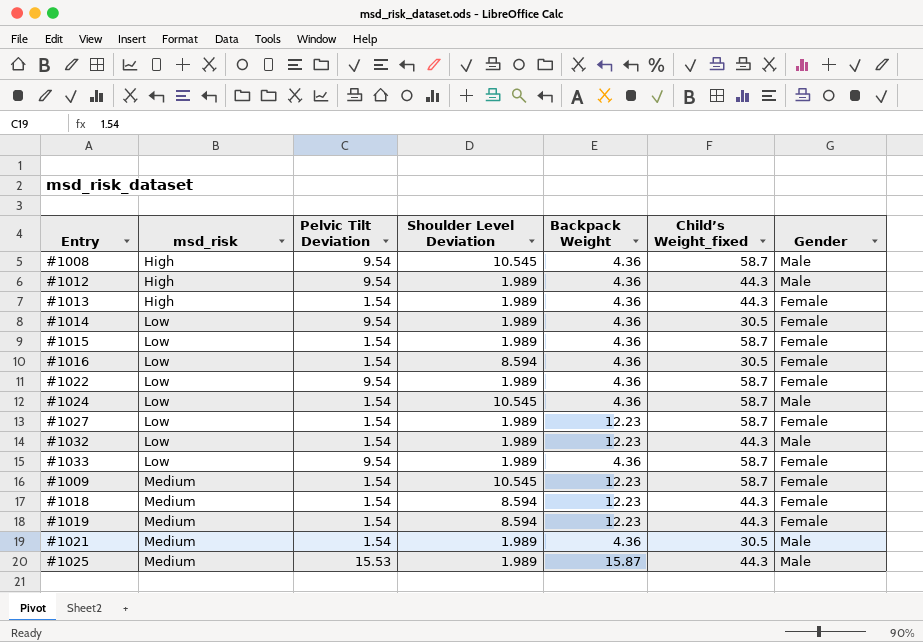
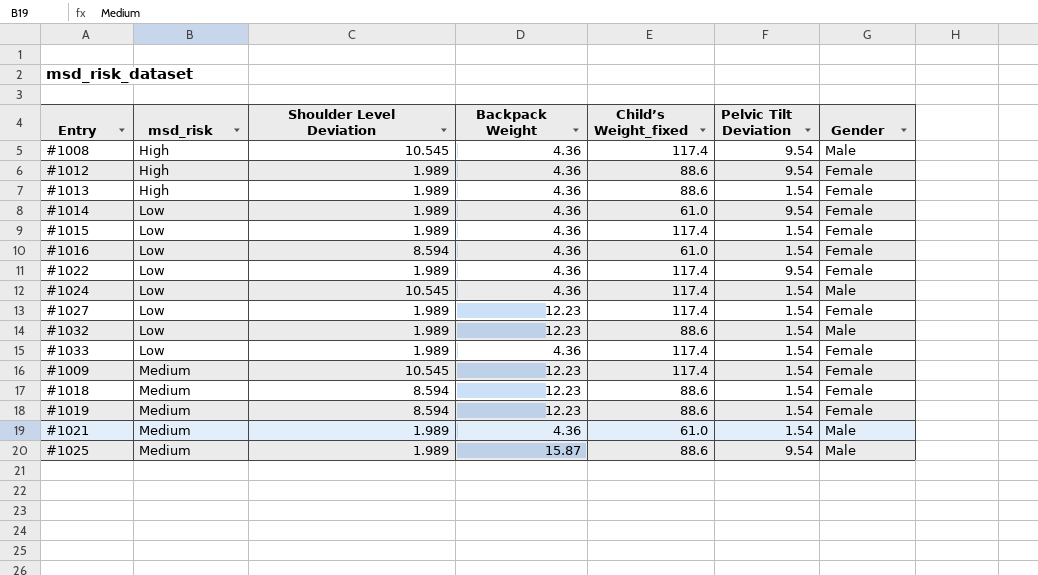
column Pelvic Tilt Deviation | position: 3 -> 6
#1008 | Child’s Weight_fixed: 58.7 -> 117.4
#1012 | Child’s Weight_fixed: 44.3 -> 88.6
#1012 | Gender: Male -> Female
#1013 | Child’s Weight_fixed: 44.3 -> 88.6
#1014 | Child’s Weight_fixed: 30.5 -> 61.0
#1015 | Child’s Weight_fixed: 58.7 -> 117.4
#1016 | Child’s Weight_fixed: 30.5 -> 61.0
#1022 | Child’s Weight_fixed: 58.7 -> 117.4
#1024 | Child’s Weight_fixed: 58.7 -> 117.4
#1027 | Child’s Weight_fixed: 58.7 -> 117.4
#1032 | Child’s Weight_fixed: 44.3 -> 88.6
#1033 | Child’s Weight_fixed: 58.7 -> 117.4
#1033 | Pelvic Tilt Deviation: 9.54 -> 1.54
#1009 | Child’s Weight_fixed: 58.7 -> 117.4
#1018 | Child’s Weight_fixed: 44.3 -> 88.6
#1019 | Child’s Weight_fixed: 44.3 -> 88.6
#1021 | Child’s Weight_fixed: 30.5 -> 61.0
#1025 | Child’s Weight_fixed: 44.3 -> 88.6
#1025 | Pelvic Tilt Deviation: 15.53 -> 9.54

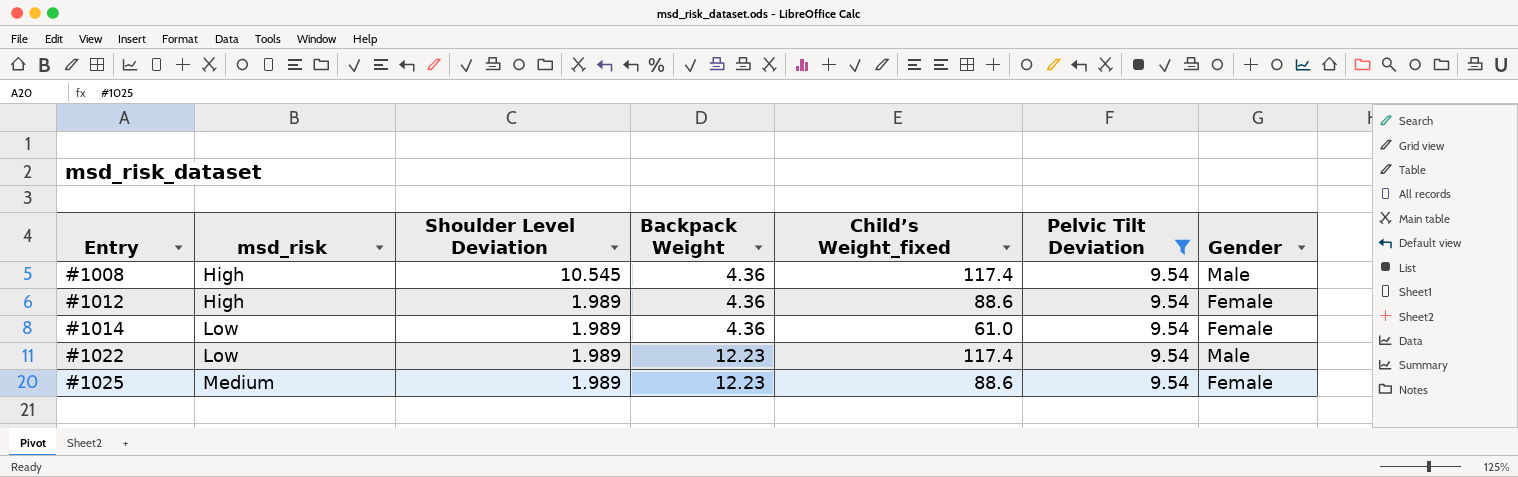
filter: none -> Pelvic Tilt Deviation = 9.54
#1022 | Backpack Weight: 4.36 -> 12.23
#1022 | Gender: Female -> Male
#1025 | Backpack Weight: 15.87 -> 12.23
#1025 | Gender: Male -> Female

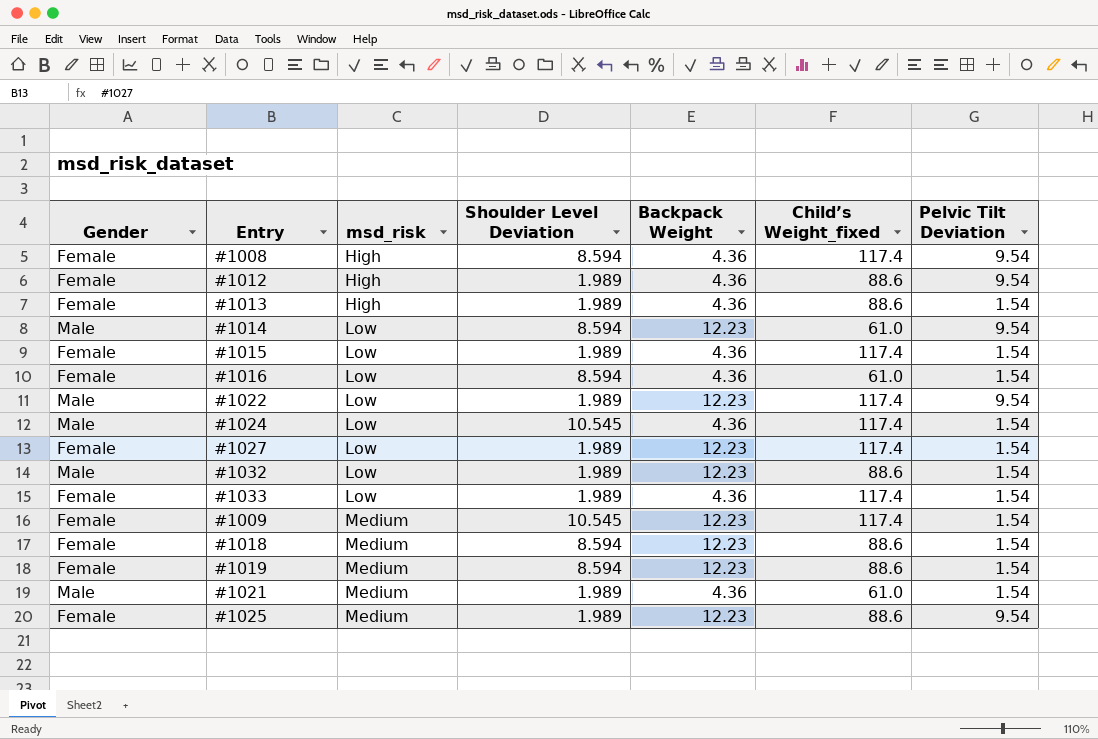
filter: Pelvic Tilt Deviation = 9.54 -> none
column Gender | position: 7 -> 1
#1008 | Gender: Male -> Female
#1008 | Shoulder Level Deviation: 10.545 -> 8.594
#1014 | Gender: Female -> Male
#1014 | Shoulder Level Deviation: 1.989 -> 8.594
#1014 | Backpack Weight: 4.36 -> 12.23

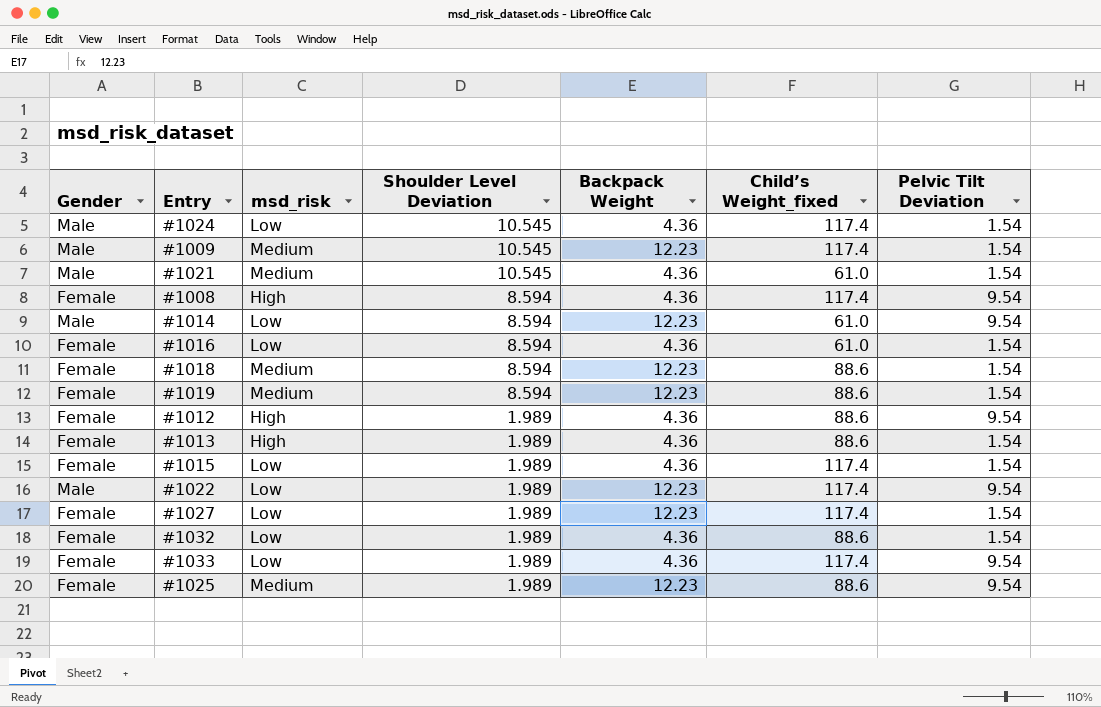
row order: msd_risk ascending -> Shoulder Level Deviation descending
#1009 | Gender: Female -> Male
#1021 | Shoulder Level Deviation: 1.989 -> 10.545
#1032 | Gender: Male -> Female
#1032 | Backpack Weight: 12.23 -> 4.36
#1033 | Pelvic Tilt Deviation: 1.54 -> 9.54

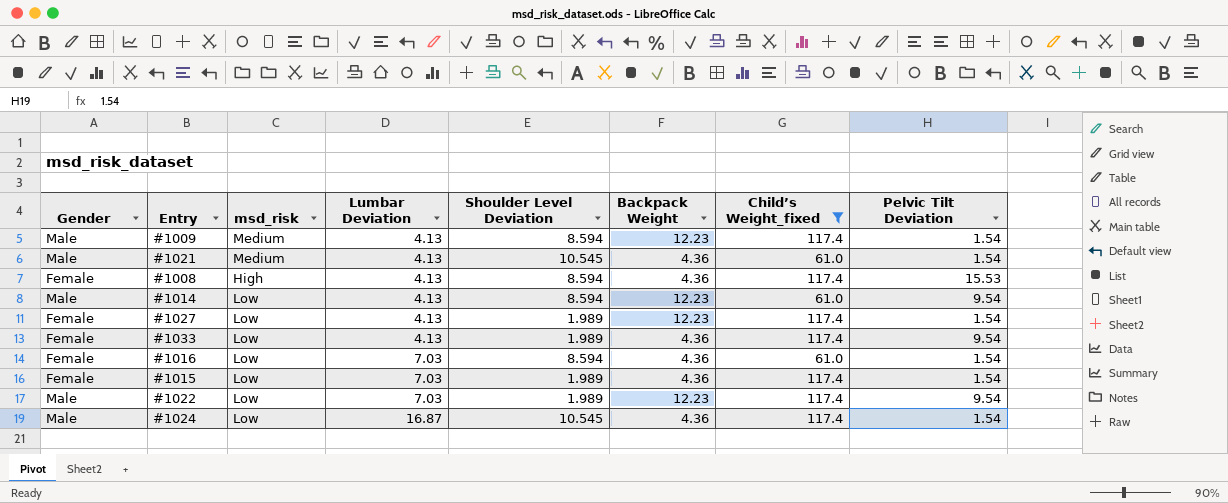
filter: none -> Child’s Weight_fixed != 88.6
row order: Shoulder Level Deviation descending -> Lumbar Deviation ascending
column Lumbar Deviation | position: none -> 4
#1009 | Shoulder Level Deviation: 10.545 -> 8.594
#1008 | Pelvic Tilt Deviation: 9.54 -> 15.53

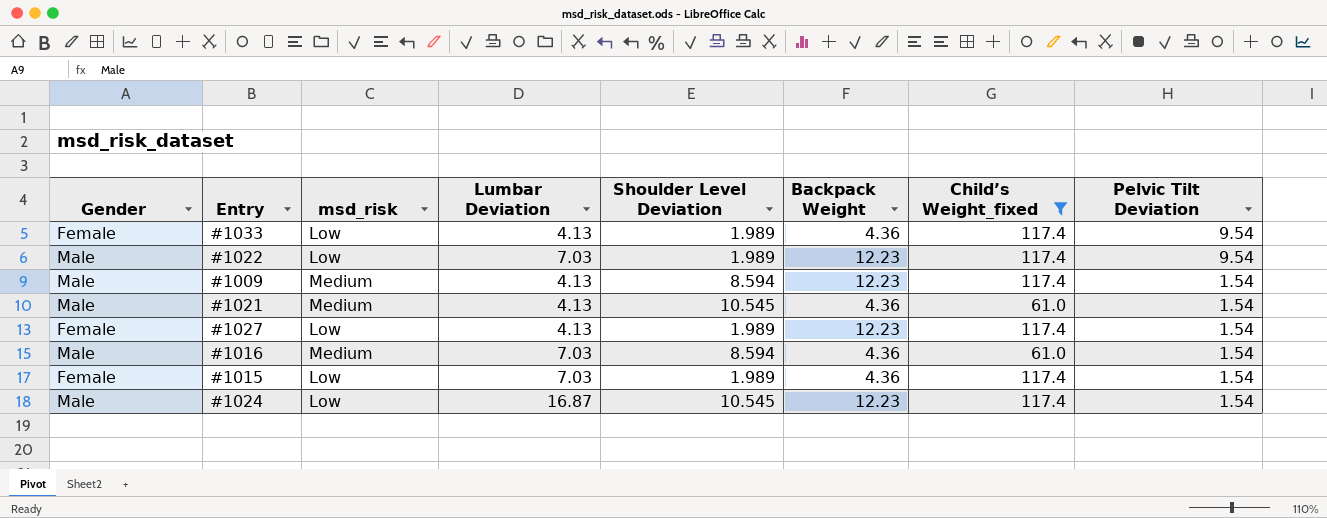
row order: Lumbar Deviation ascending -> Pelvic Tilt Deviation descending
row #1008: Female | High | 4.13 | 8.594 | 4.36 | 117.4 | 15.53 -> none
row #1014: Male | Low | 4.13 | 8.594 | 12.23 | 61.0 | 9.54 -> none
#1016 | Gender: Female -> Male
#1016 | msd_risk: Low -> Medium
#1024 | Backpack Weight: 4.36 -> 12.23

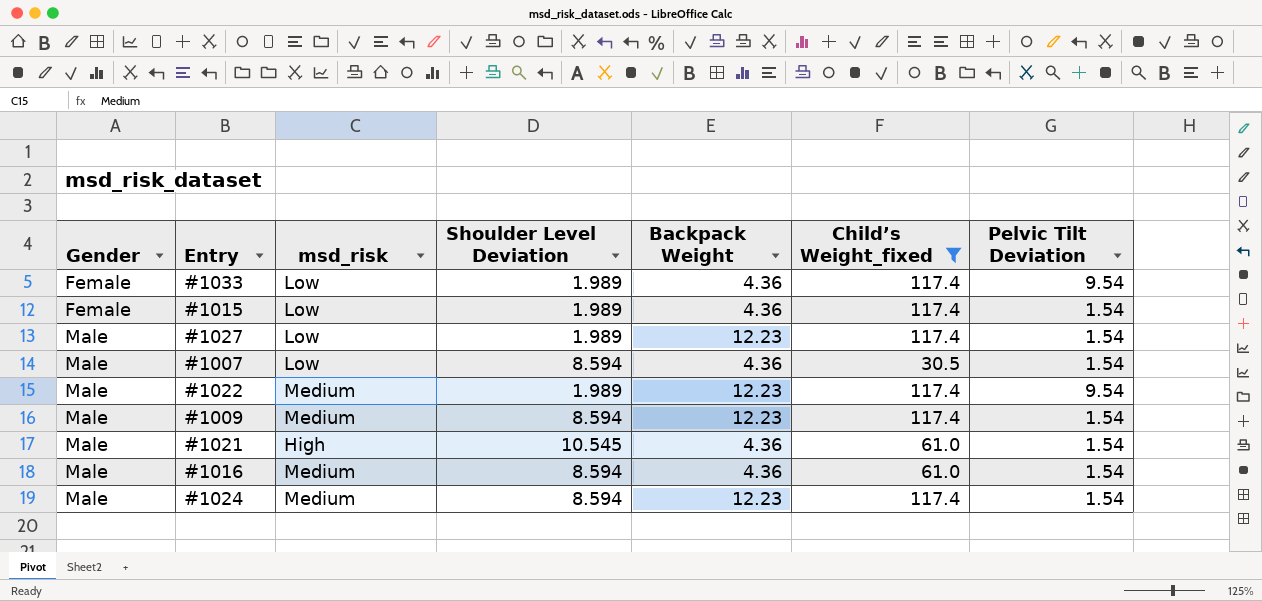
row order: Pelvic Tilt Deviation descending -> Gender ascending
column Lumbar Deviation | position: 4 -> none
#1027 | Gender: Female -> Male
row #1007: none -> Male | Low | 8.594 | 4.36 | 30.5 | 1.54
#1022 | msd_risk: Low -> Medium
#1021 | msd_risk: Medium -> High
#1024 | msd_risk: Low -> Medium
#1024 | Shoulder Level Deviation: 10.545 -> 8.594

